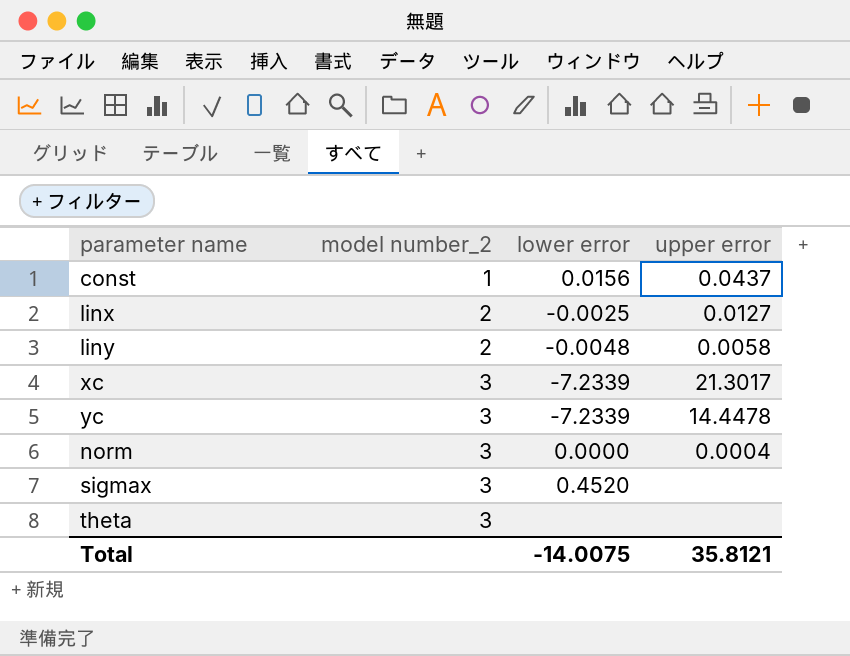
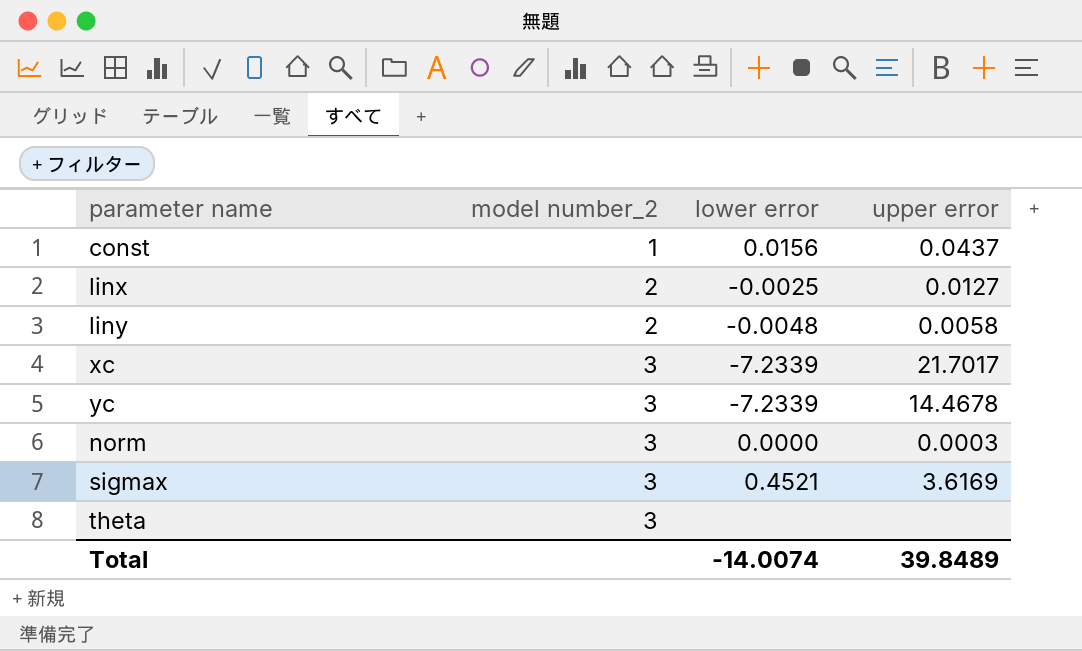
xc | upper error: 21.3017 -> 21.7017
yc | upper error: 14.4478 -> 14.4678
norm | upper error: 0.0004 -> 0.0003
sigmax | lower error: 0.4520 -> 0.4521
sigmax | upper error: none -> 3.6169
Total | lower error: -14.0075 -> -14.0074
Total | upper error: 35.8121 -> 39.8489

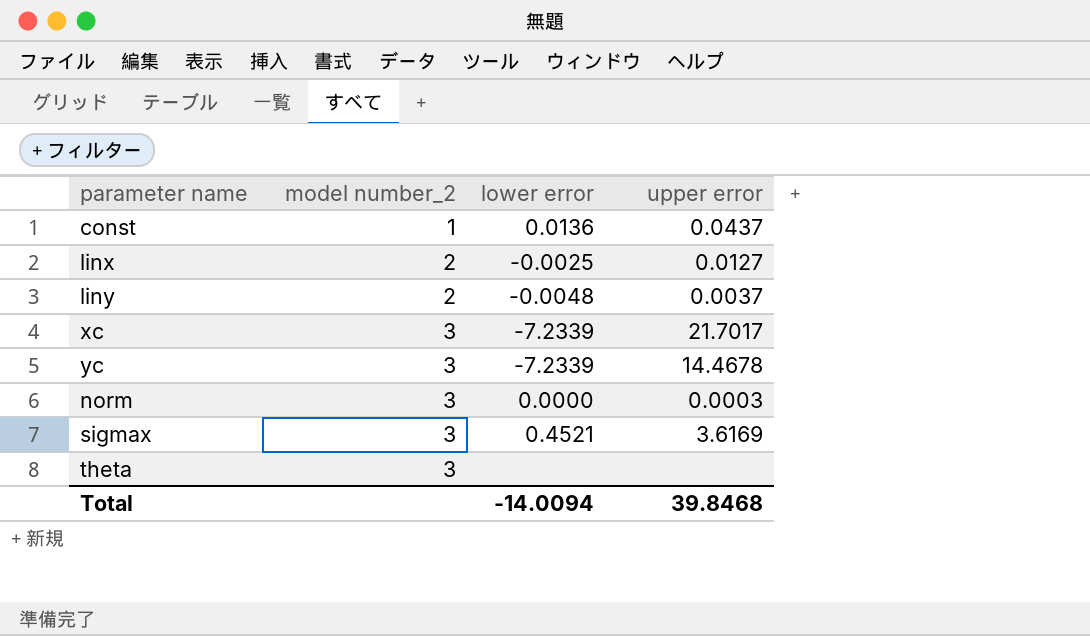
const | lower error: 0.0156 -> 0.0136
liny | upper error: 0.0058 -> 0.0037
Total | lower error: -14.0074 -> -14.0094
Total | upper error: 39.8489 -> 39.8468

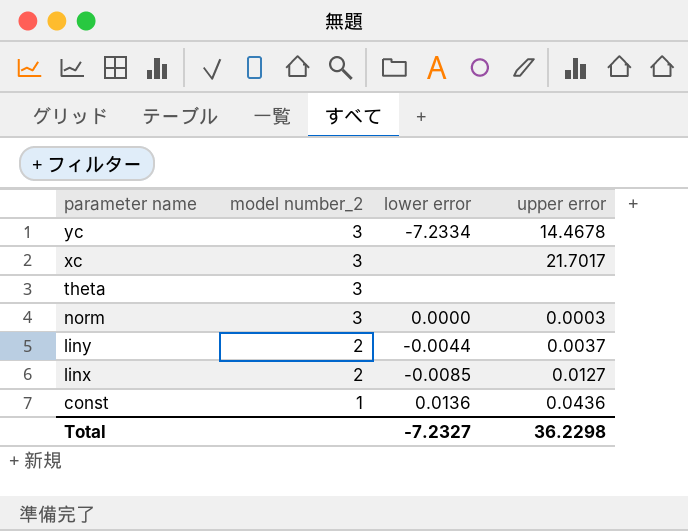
row order: model number_2 ascending -> parameter name descending
row sigmax: 3 | 0.4521 | 3.6169 -> none
yc | lower error: -7.2339 -> -7.2334
xc | lower error: -7.2339 -> none
liny | lower error: -0.0048 -> -0.0044
linx | lower error: -0.0025 -> -0.0085
const | upper error: 0.0437 -> 0.0436
Total | lower error: -14.0094 -> -7.2327
Total | upper error: 39.8468 -> 36.2298

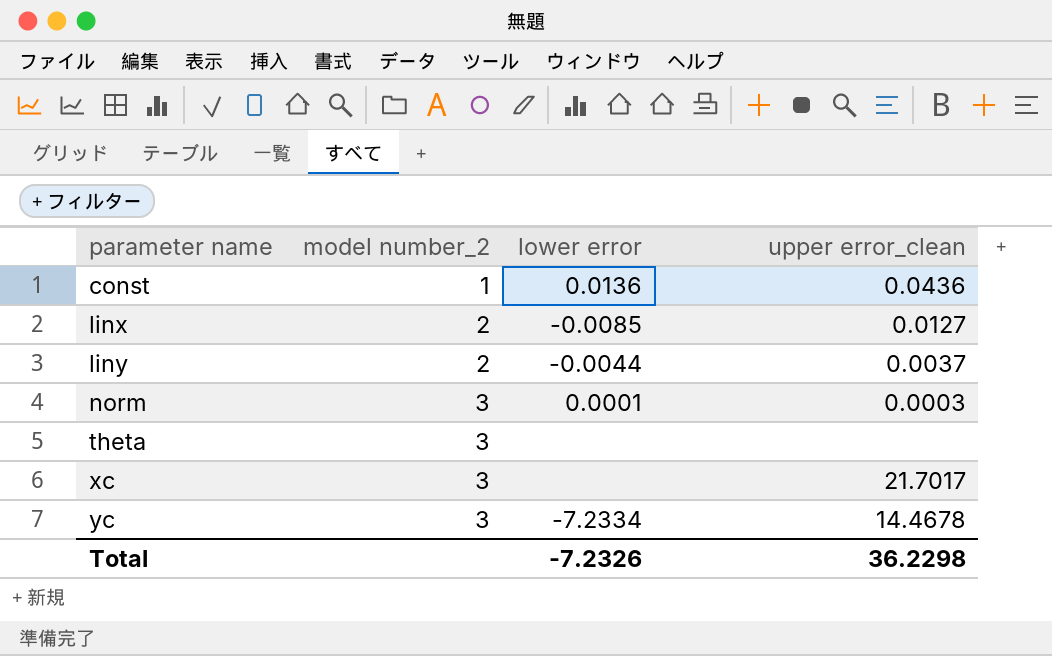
row order: parameter name descending -> parameter name ascending
column name: upper error -> upper error_clean
norm | lower error: 0.0000 -> 0.0001
Total | lower error: -7.2327 -> -7.2326

